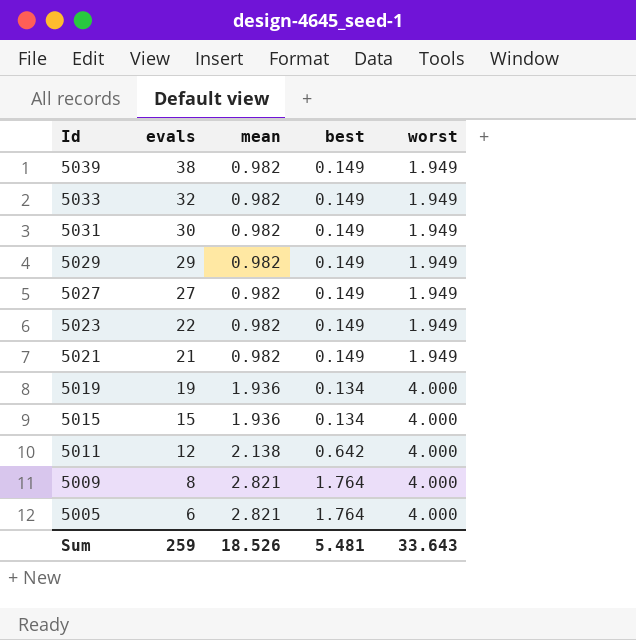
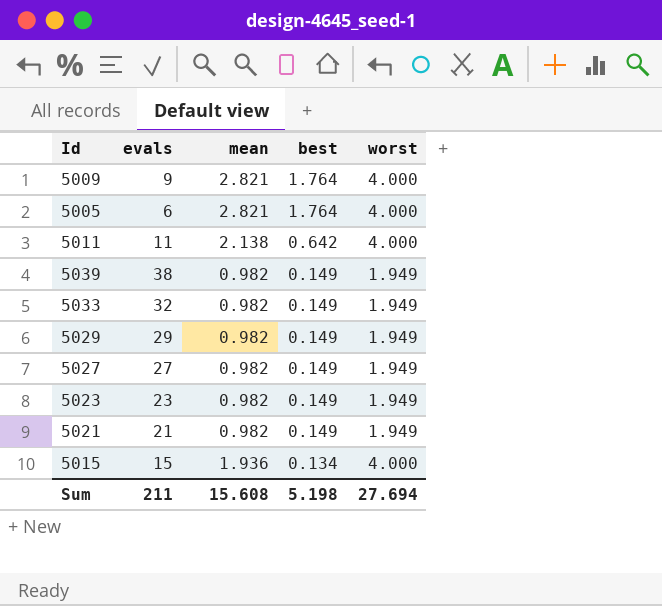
row order: Id descending -> best descending
row 5031: 30 | 0.982 | 0.149 | 1.949 -> none
row 5019: 19 | 1.936 | 0.134 | 4.000 -> none
5009 | evals: 8 -> 9
5011 | evals: 12 -> 11
5023 | evals: 22 -> 23
Sum | evals: 259 -> 211
Sum | mean: 18.526 -> 15.608
Sum | best: 5.481 -> 5.198
Sum | worst: 33.643 -> 27.694

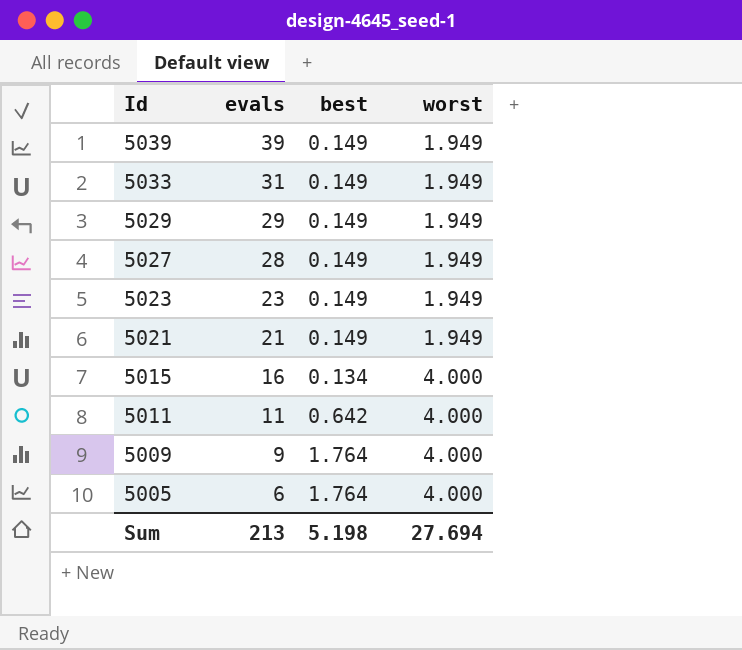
row order: best descending -> Id descending
column mean | position: 3 -> none
5039 | evals: 38 -> 39
5033 | evals: 32 -> 31
5027 | evals: 27 -> 28
5015 | evals: 15 -> 16
Sum | evals: 211 -> 213

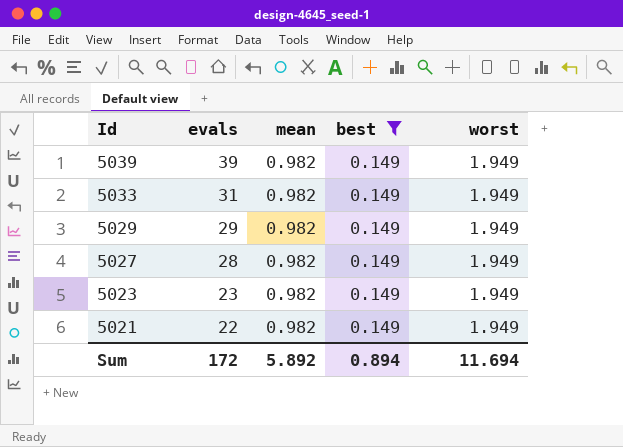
filter: none -> best = 0.149
column mean | position: none -> 3
5021 | evals: 21 -> 22
Sum | evals: 213 -> 172
Sum | best: 5.198 -> 0.894
Sum | worst: 27.694 -> 11.694

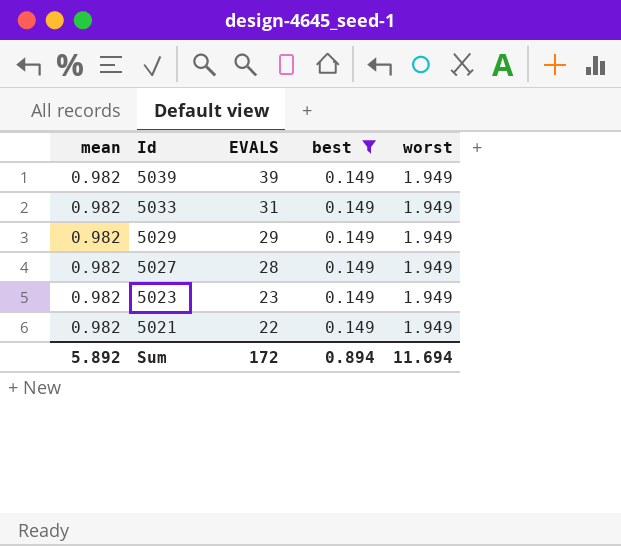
column mean | position: 3 -> 1
column name: evals -> EVALS

